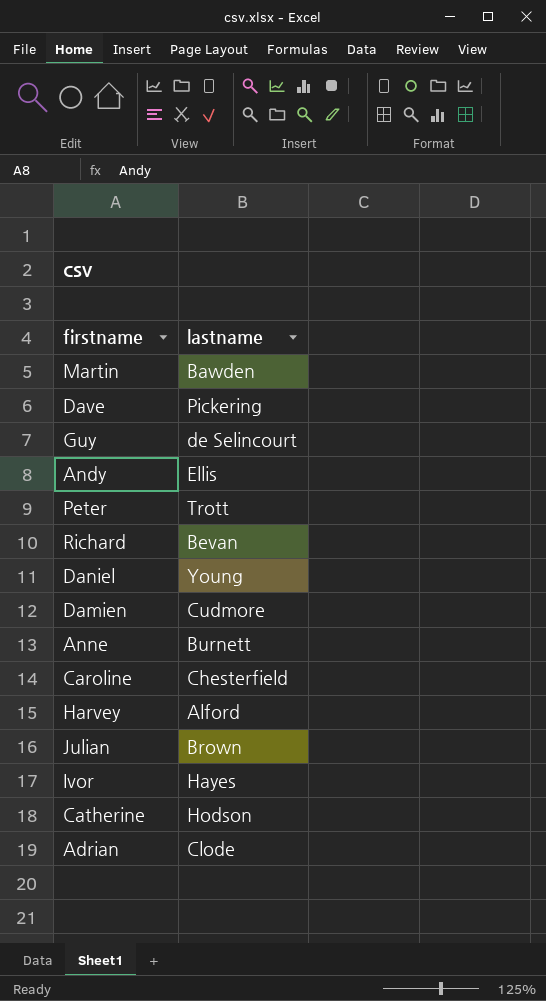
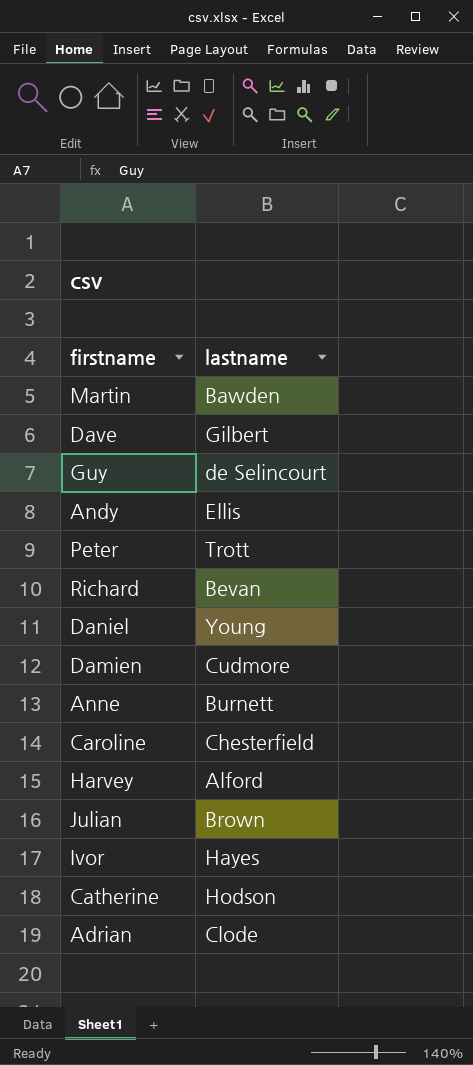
Dave | lastname: Pickering -> Gilbert

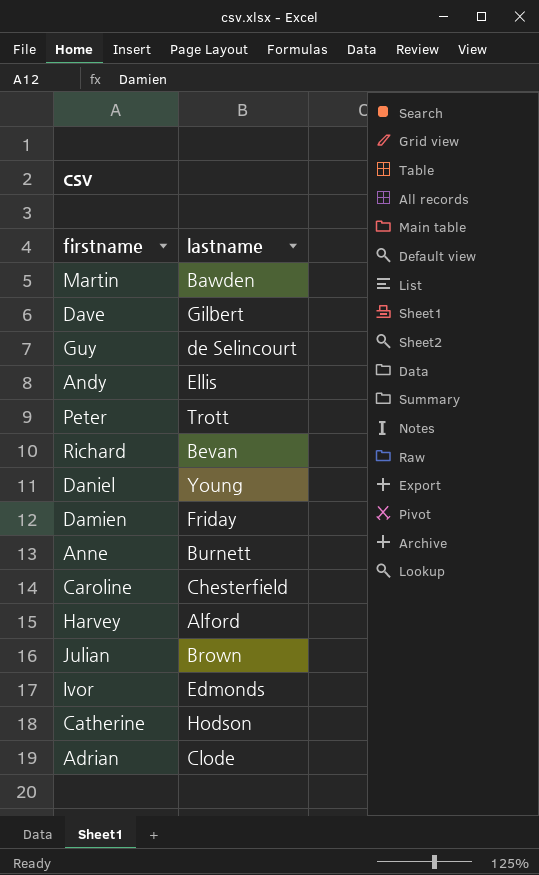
Damien | lastname: Cudmore -> Friday
Ivor | lastname: Hayes -> Edmonds

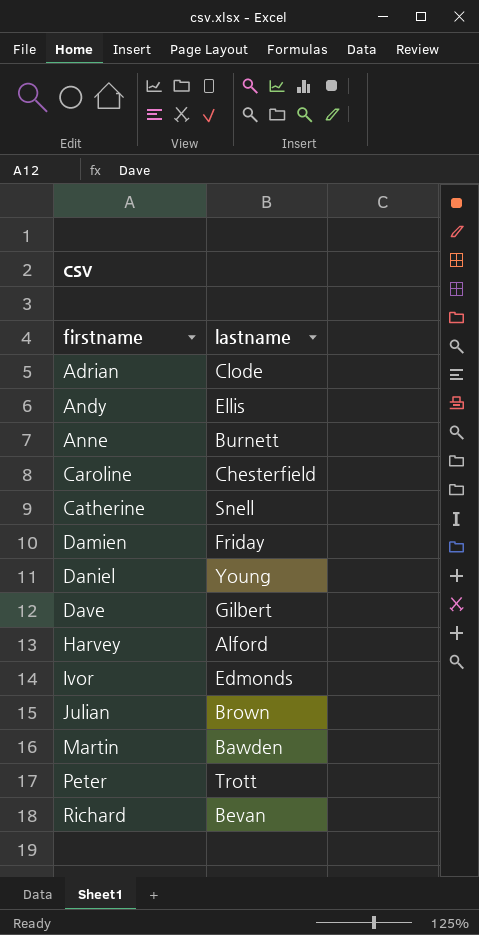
row order: none -> firstname ascending
row Guy: de Selincourt -> none
Catherine | lastname: Hodson -> Snell

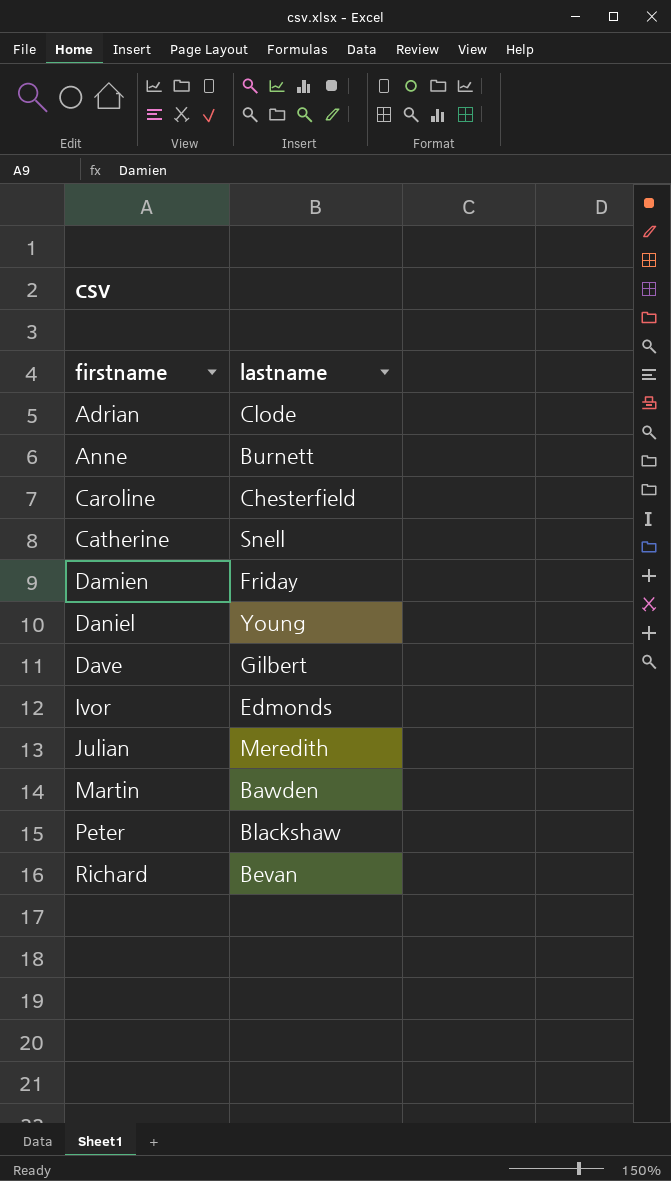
row Andy: Ellis -> none
row Harvey: Alford -> none
Julian | lastname: Brown -> Meredith
Peter | lastname: Trott -> Blackshaw

